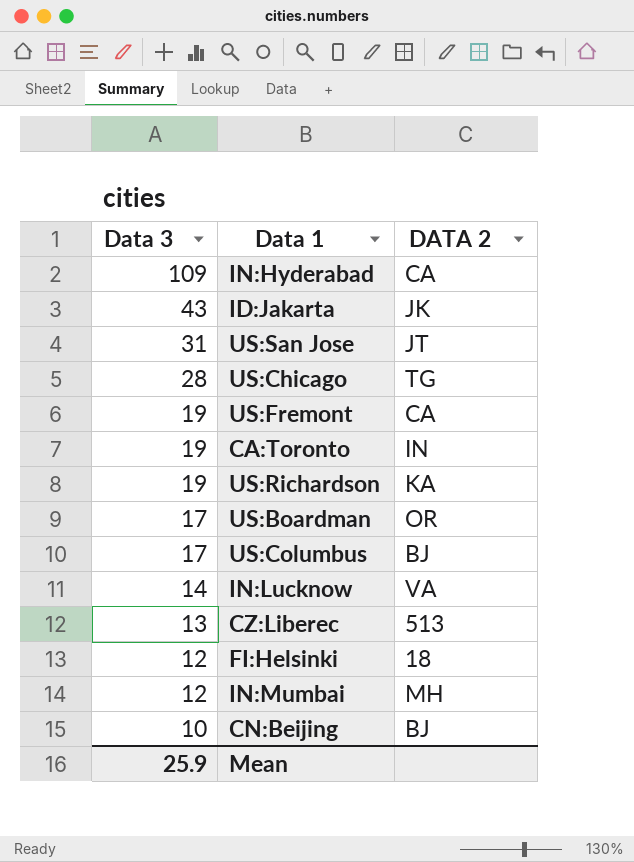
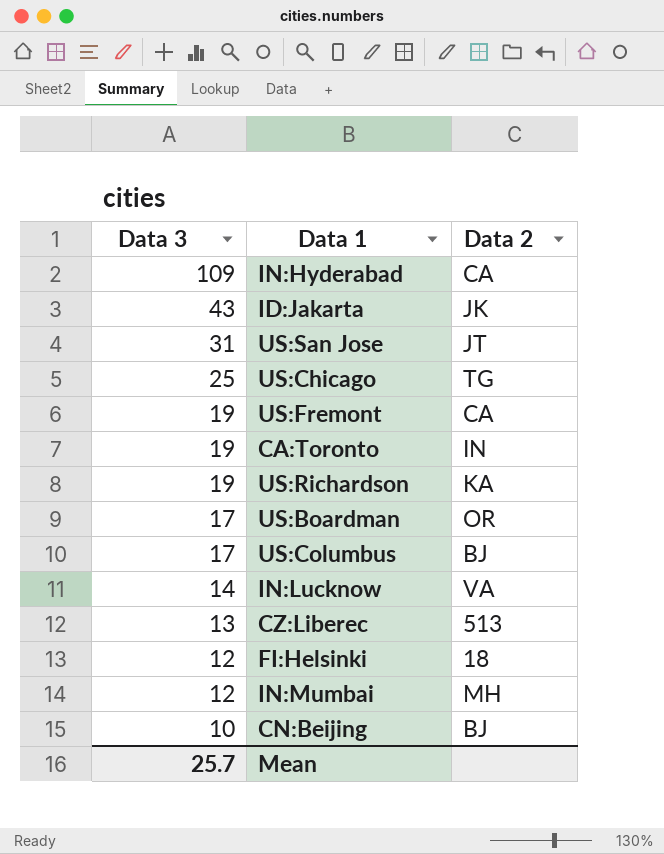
column name: DATA 2 -> Data 2
US:Chicago | Data 3: 28 -> 25
Mean | Data 3: 25.9 -> 25.7

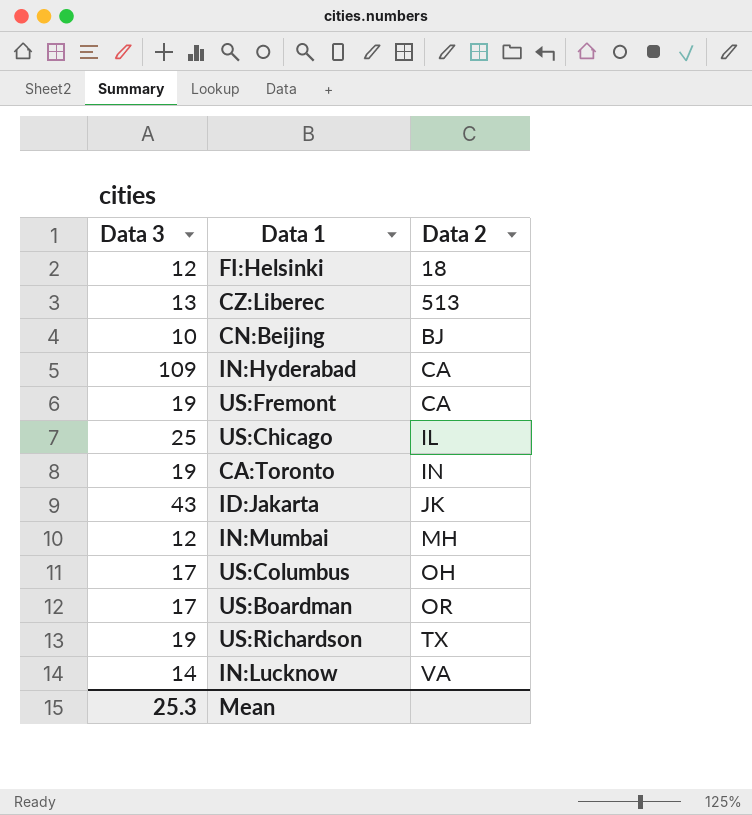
row order: Data 3 descending -> Data 2 ascending
row US:San Jose: 31 | JT -> none
US:Chicago | Data 2: TG -> IL
US:Columbus | Data 2: BJ -> OH
US:Richardson | Data 2: KA -> TX
Mean | Data 3: 25.7 -> 25.3

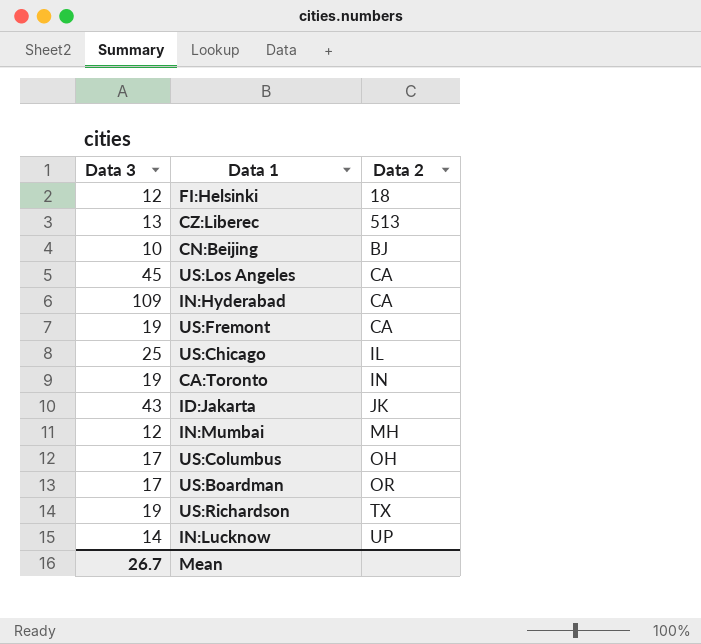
row US:Los Angeles: none -> 45 | CA
IN:Lucknow | Data 2: VA -> UP
Mean | Data 3: 25.3 -> 26.7

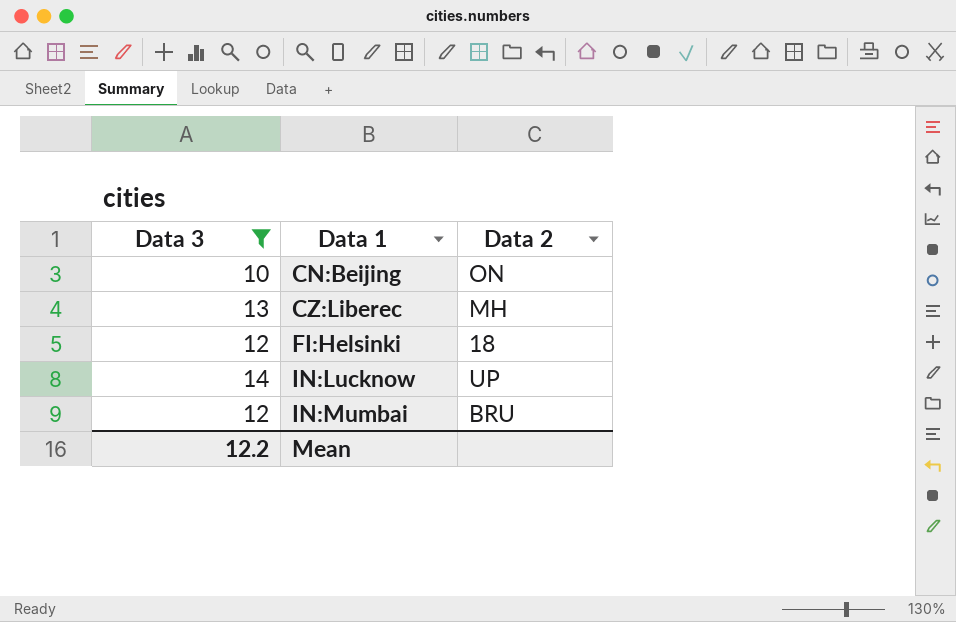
filter: none -> Data 3 <= 14
row order: Data 2 ascending -> Data 1 ascending
CN:Beijing | Data 2: BJ -> ON
CZ:Liberec | Data 2: 513 -> MH
IN:Mumbai | Data 2: MH -> BRU
Mean | Data 3: 26.7 -> 12.2

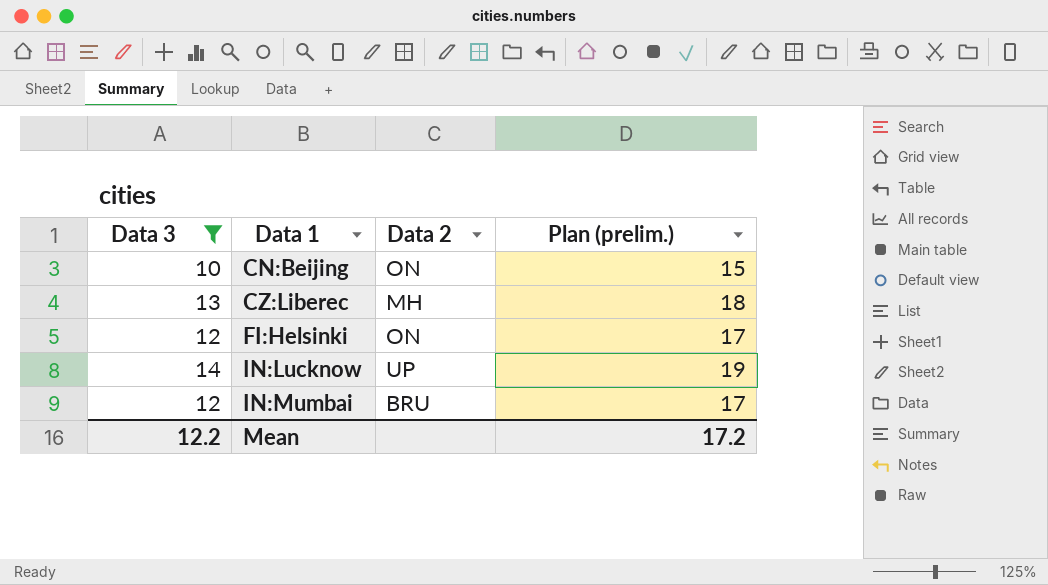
column Plan (prelim.) | formula: none -> [Data 3] + 5
FI:Helsinki | Data 2: 18 -> ON

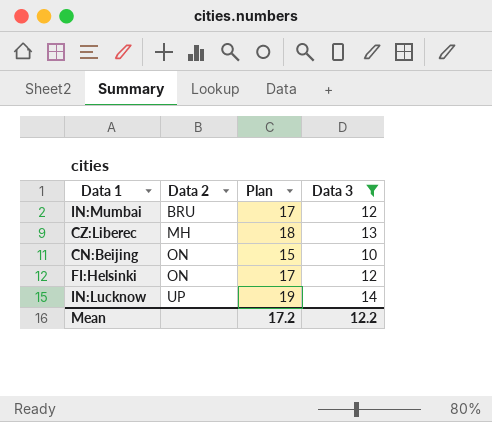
row order: Data 1 ascending -> Data 2 ascending
column name: Plan (prelim.) -> Plan
column Data 3 | position: 1 -> 4

